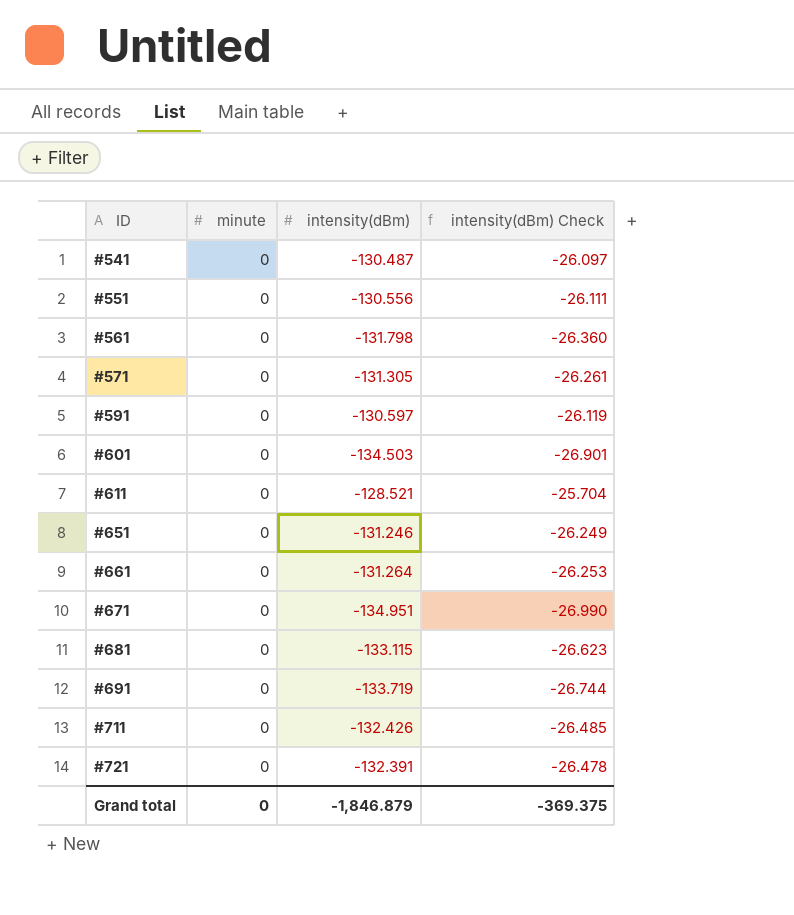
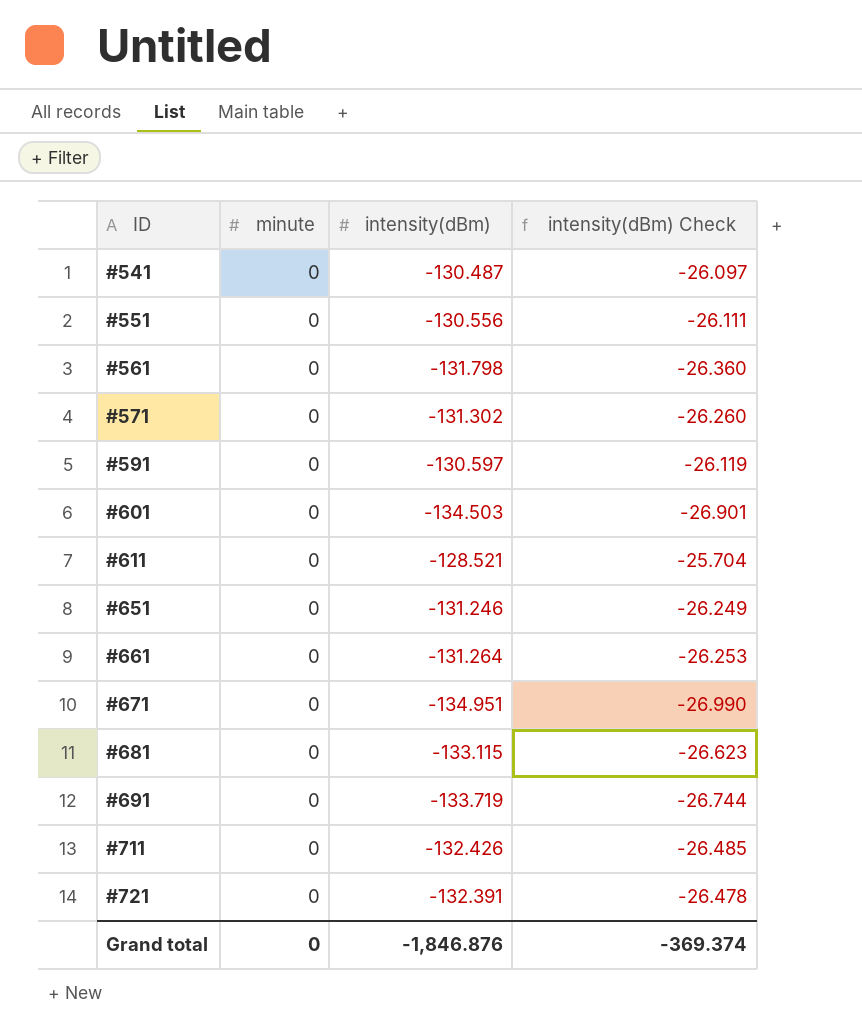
#571 | intensity(dBm): -131.305 -> -131.302
#571 | intensity(dBm) Check: -26.261 -> -26.260
Grand total | intensity(dBm): -1,846.879 -> -1,846.876
Grand total | intensity(dBm) Check: -369.375 -> -369.374

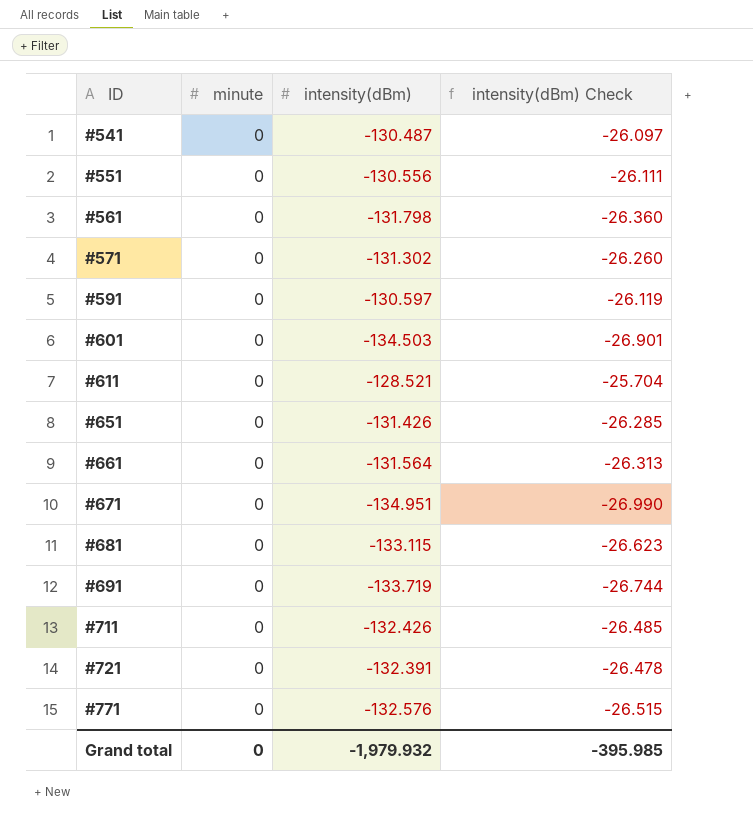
#651 | intensity(dBm): -131.246 -> -131.426
#651 | intensity(dBm) Check: -26.249 -> -26.285
#661 | intensity(dBm): -131.264 -> -131.564
#661 | intensity(dBm) Check: -26.253 -> -26.313
row #771: none -> 0 | -132.576 | -26.515
Grand total | intensity(dBm): -1,846.876 -> -1,979.932
Grand total | intensity(dBm) Check: -369.374 -> -395.985

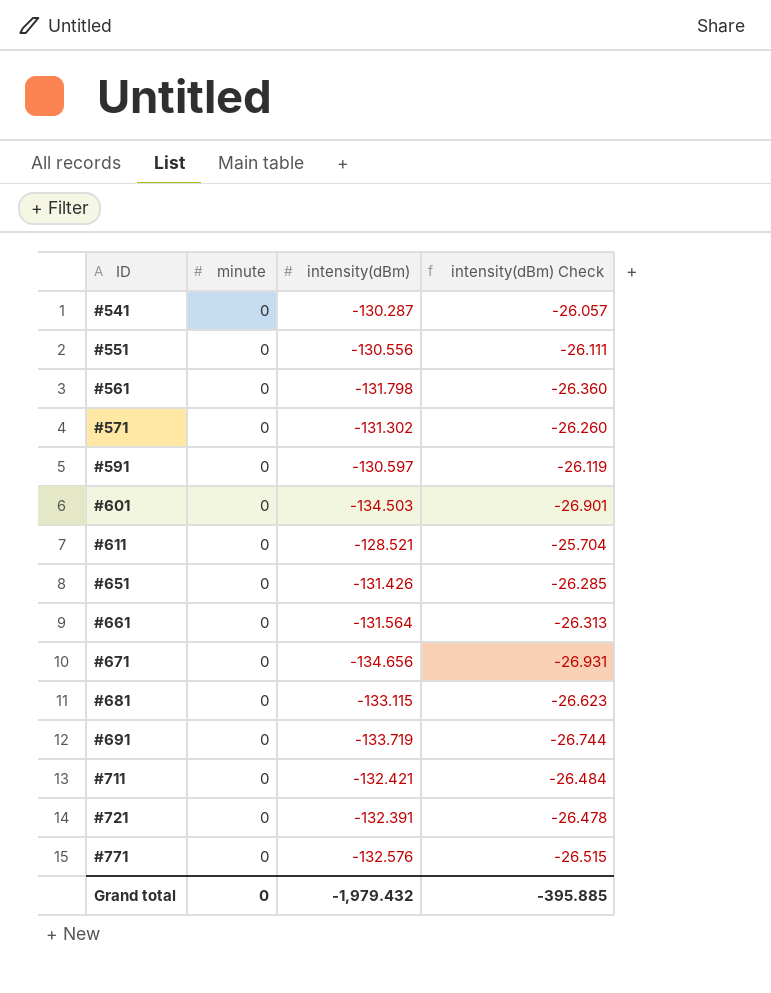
#541 | intensity(dBm): -130.487 -> -130.287
#541 | intensity(dBm) Check: -26.097 -> -26.057
#671 | intensity(dBm): -134.951 -> -134.656
#671 | intensity(dBm) Check: -26.990 -> -26.931
#711 | intensity(dBm): -132.426 -> -132.421
#711 | intensity(dBm) Check: -26.485 -> -26.484
Grand total | intensity(dBm): -1,979.932 -> -1,979.432
Grand total | intensity(dBm) Check: -395.985 -> -395.885

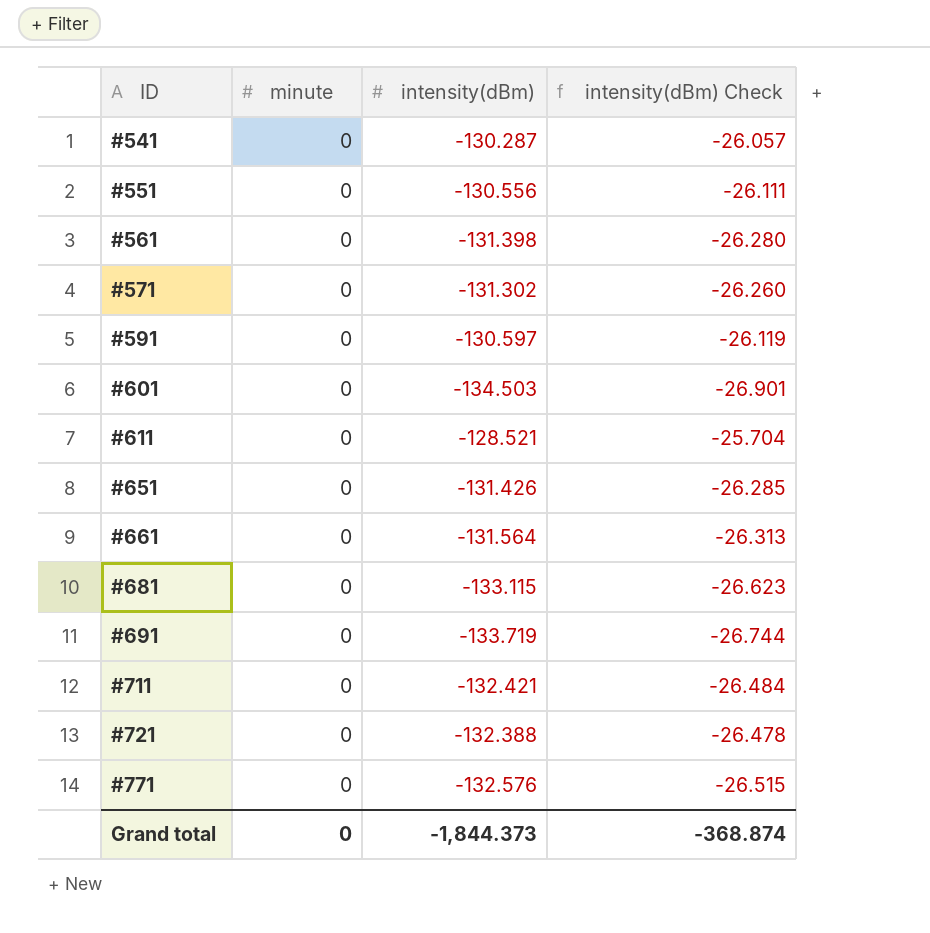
row #671: 0 | -134.656 | -26.931 -> none
#561 | intensity(dBm): -131.798 -> -131.398
#561 | intensity(dBm) Check: -26.360 -> -26.280
#721 | intensity(dBm): -132.391 -> -132.388
Grand total | intensity(dBm): -1,979.432 -> -1,844.373
Grand total | intensity(dBm) Check: -395.885 -> -368.874

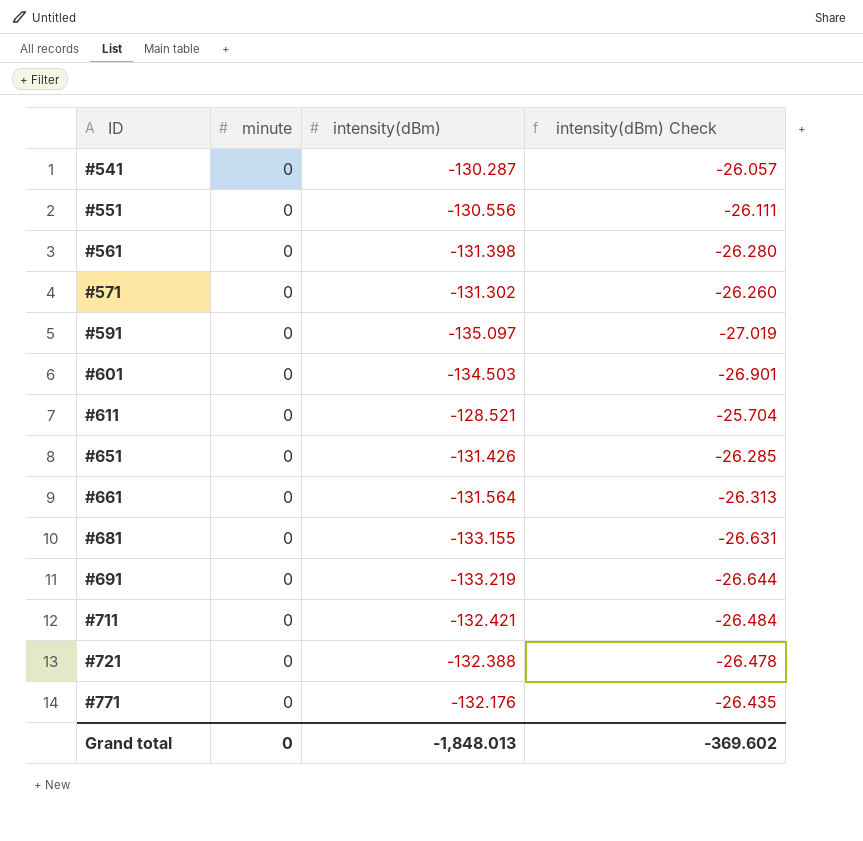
#591 | intensity(dBm): -130.597 -> -135.097
#591 | intensity(dBm) Check: -26.119 -> -27.019
#681 | intensity(dBm): -133.115 -> -133.155
#681 | intensity(dBm) Check: -26.623 -> -26.631
#691 | intensity(dBm): -133.719 -> -133.219
#691 | intensity(dBm) Check: -26.744 -> -26.644
#771 | intensity(dBm): -132.576 -> -132.176
#771 | intensity(dBm) Check: -26.515 -> -26.435
Grand total | intensity(dBm): -1,844.373 -> -1,848.013
Grand total | intensity(dBm) Check: -368.874 -> -369.602

